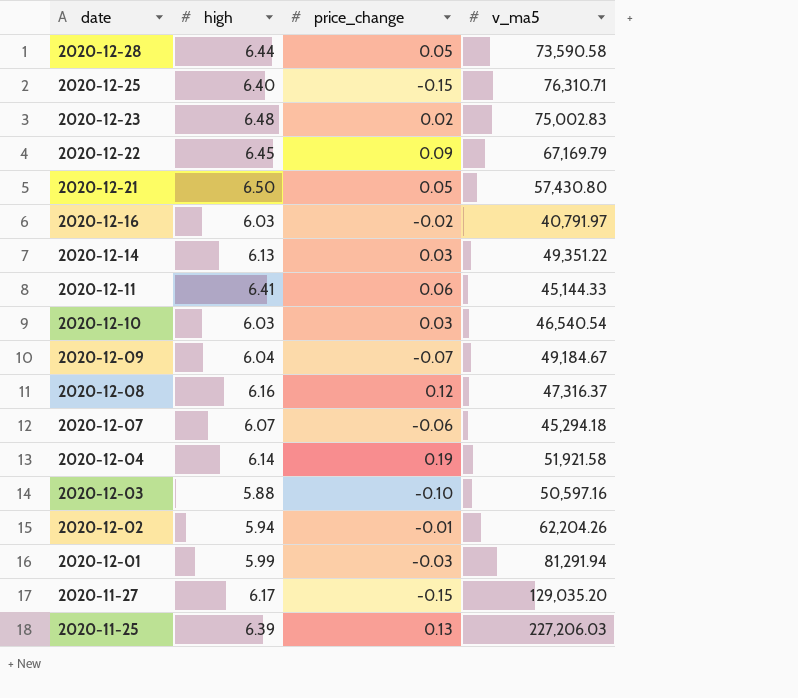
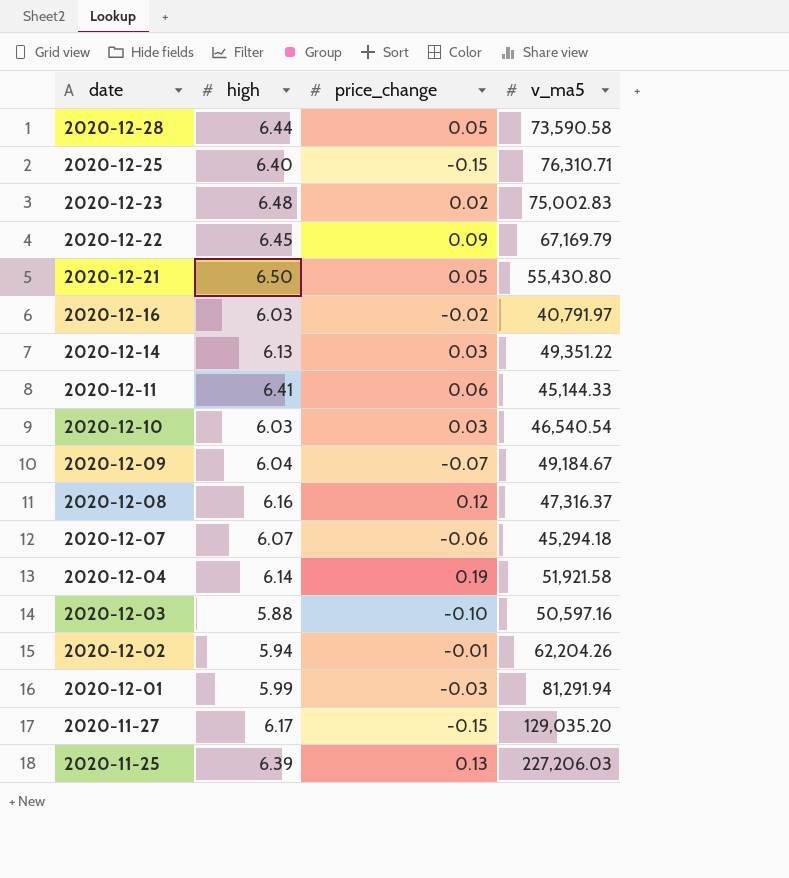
2020-12-21 | v_ma5: 57,430.80 -> 55,430.80

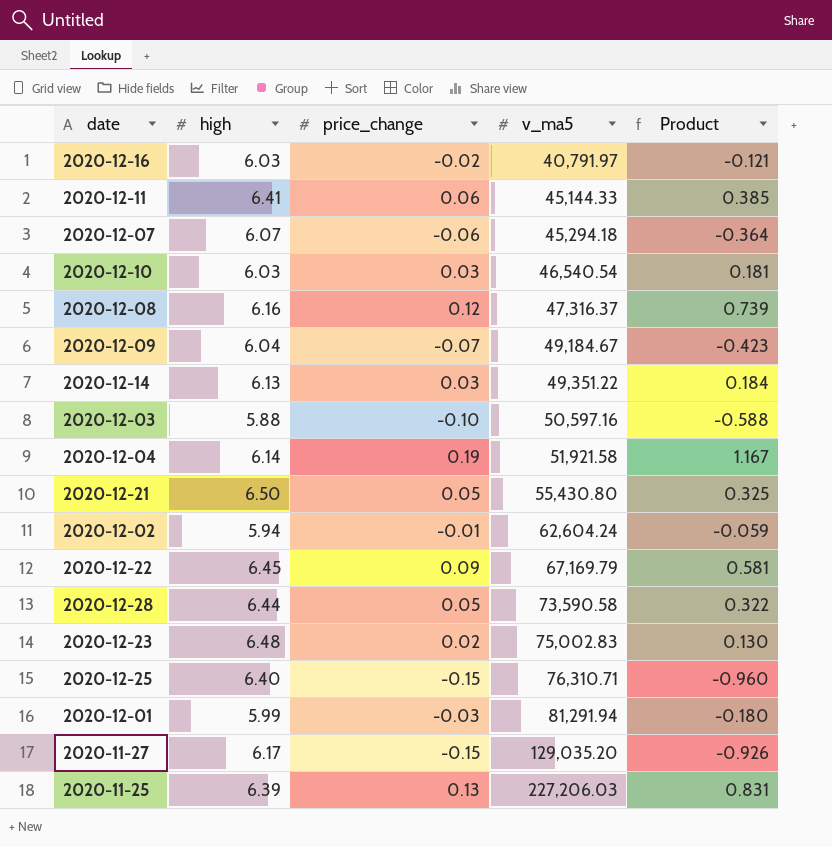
row order: date descending -> v_ma5 ascending
column Product | formula: none -> [high] * [price_change]
2020-12-02 | v_ma5: 62,204.26 -> 62,604.24

